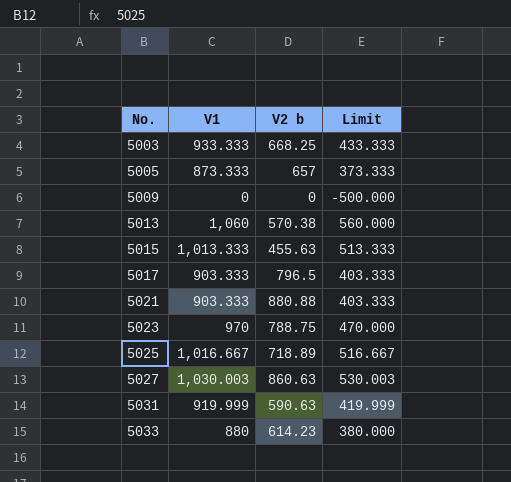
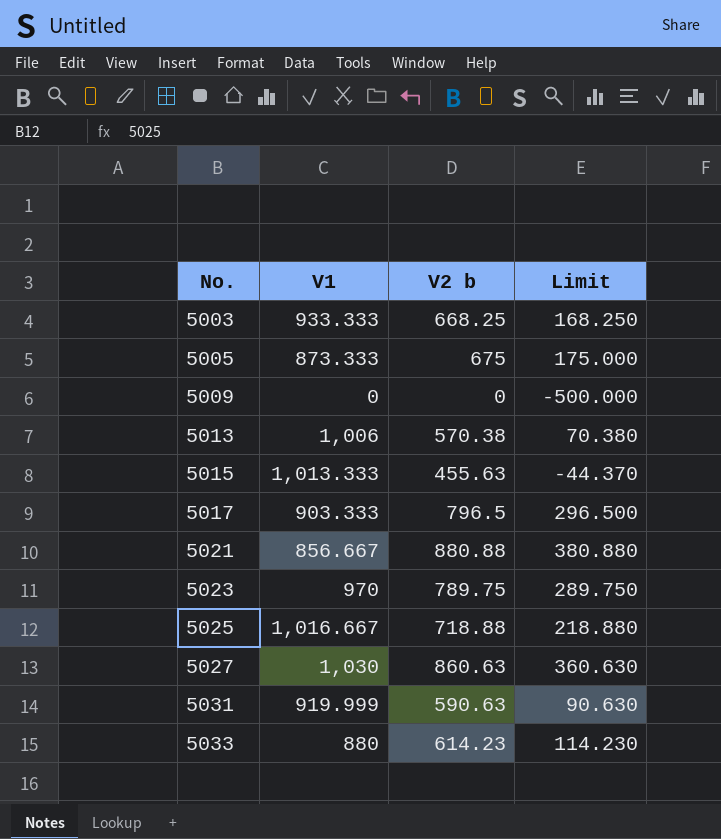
column Limit | formula: [V1] - 500 -> [V2 b] - 500
5005 | V2 b: 657 -> 675
5013 | V1: 1,060 -> 1,006
5021 | V1: 903.333 -> 856.667
5023 | V2 b: 788.75 -> 789.75
5025 | V2 b: 718.89 -> 718.88
5027 | V1: 1,030.003 -> 1,030

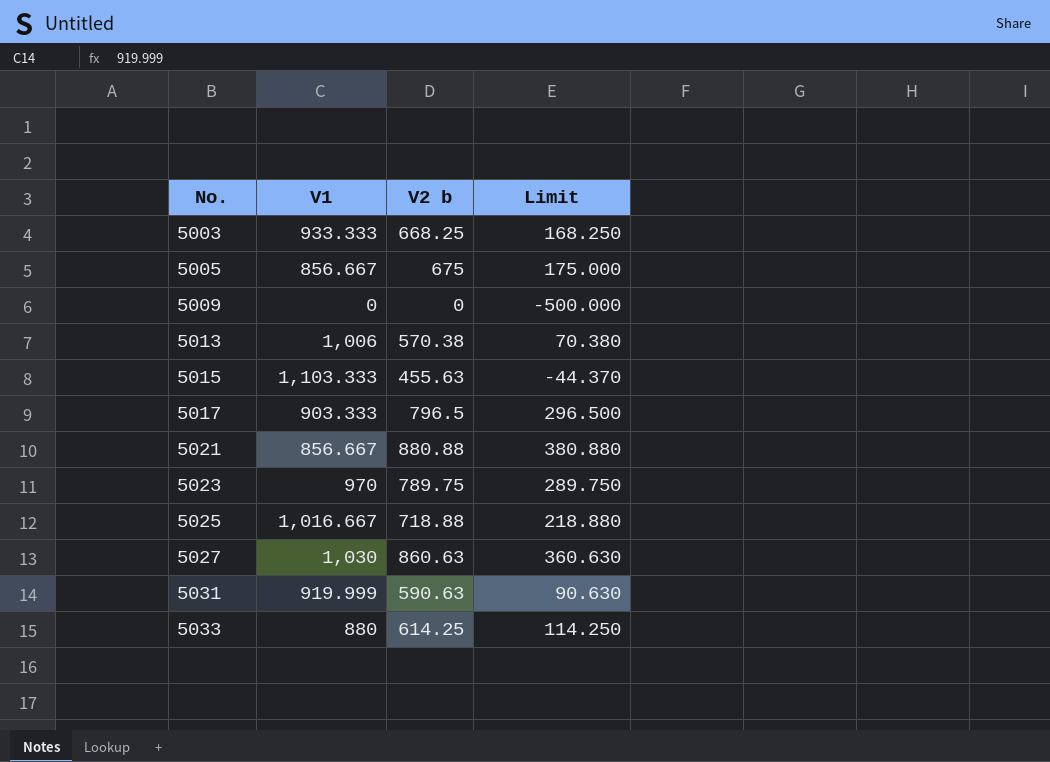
5005 | V1: 873.333 -> 856.667
5015 | V1: 1,013.333 -> 1,103.333
5033 | V2 b: 614.23 -> 614.25
5033 | Limit: 114.230 -> 114.250

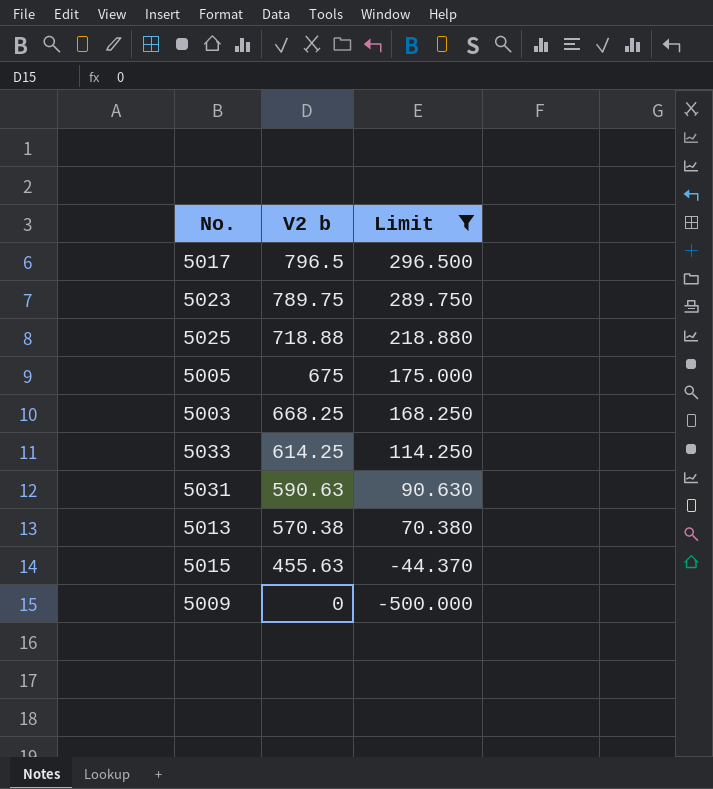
filter: none -> Limit <= 296.500
row order: No. ascending -> V2 b descending
column V1 | position: 2 -> none

